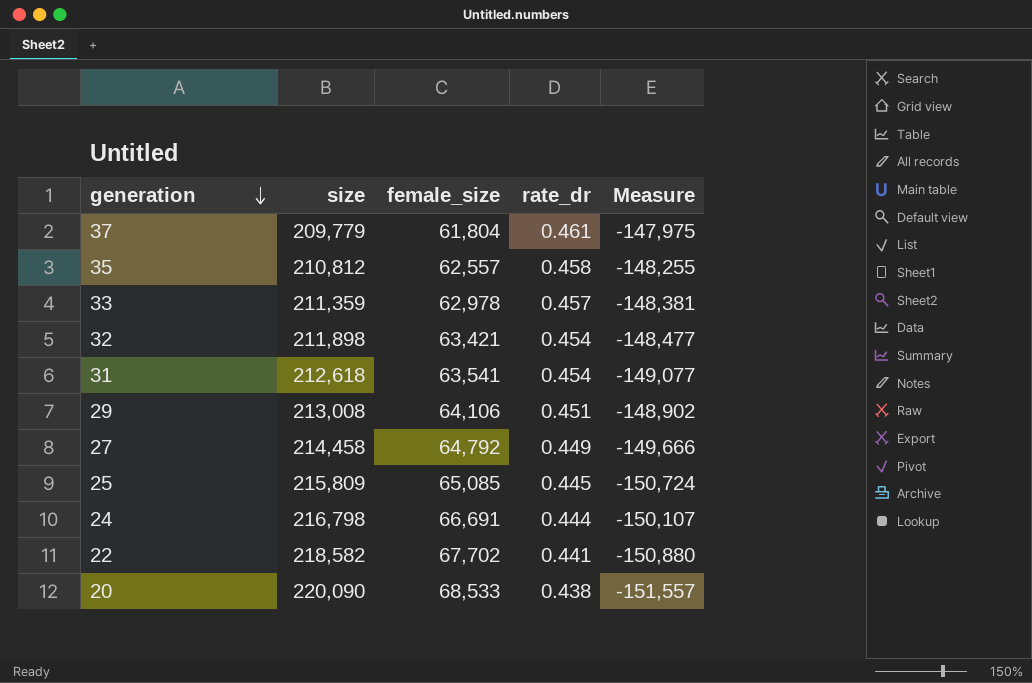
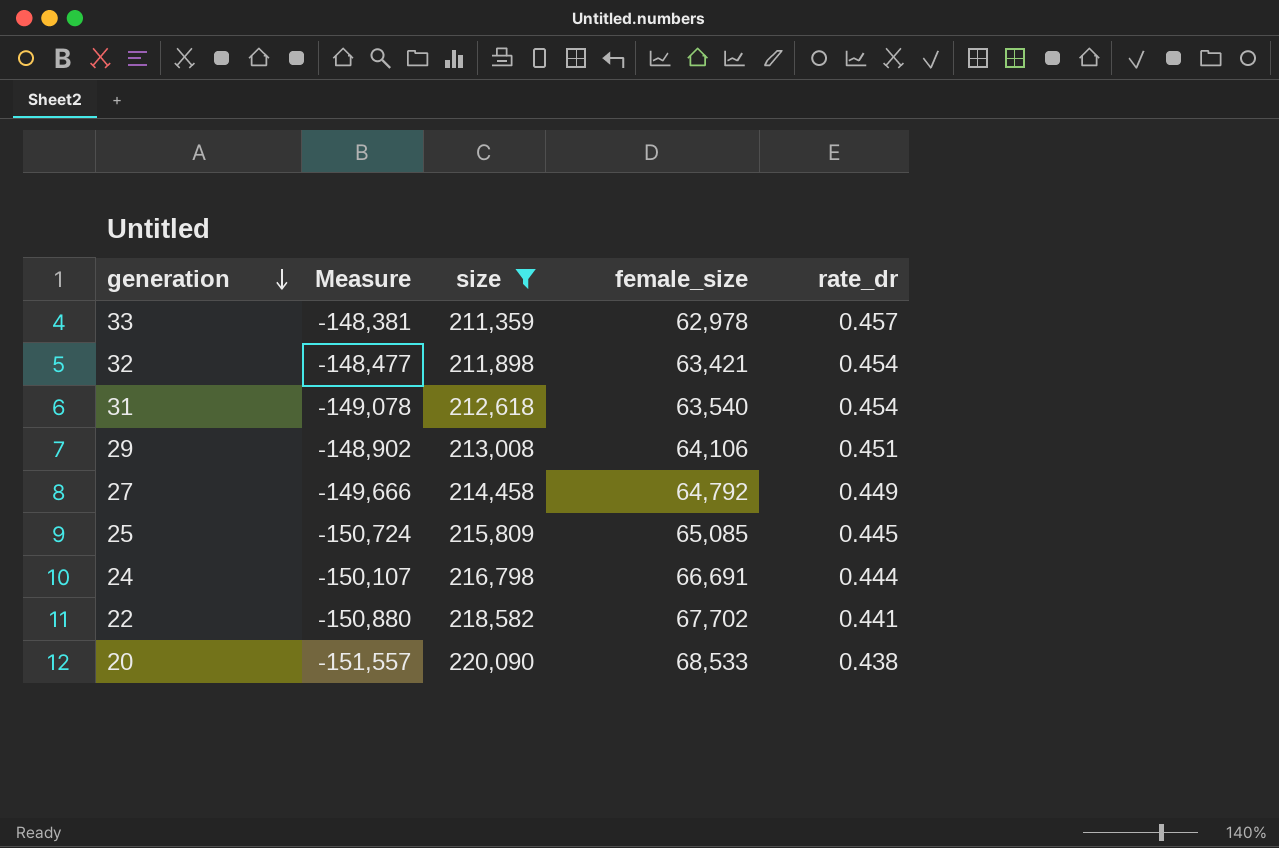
filter: none -> size >= 211,359
column Measure | position: 5 -> 2
31 | Measure: -149,077 -> -149,078
31 | female_size: 63,541 -> 63,540

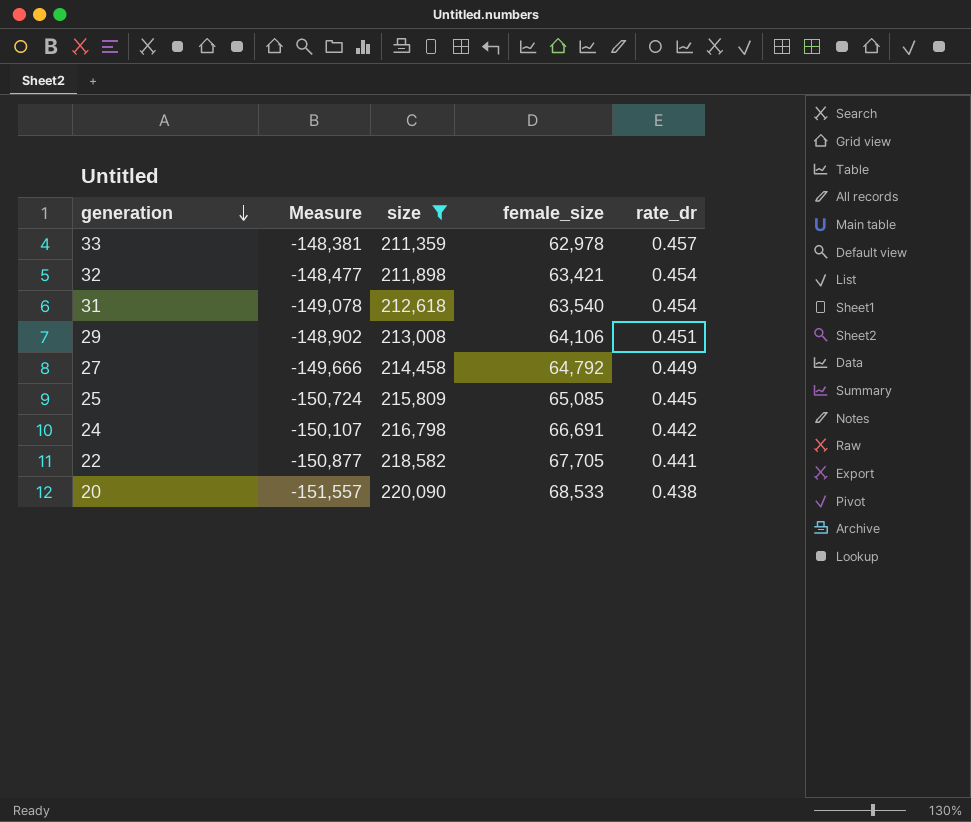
24 | rate_dr: 0.444 -> 0.442
22 | Measure: -150,880 -> -150,877
22 | female_size: 67,702 -> 67,705

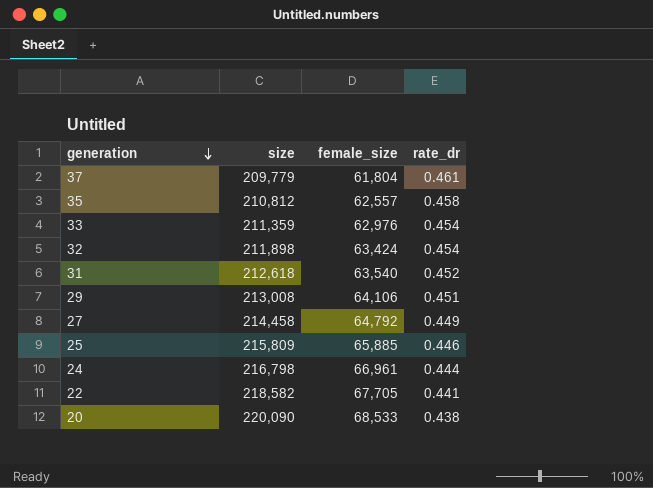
filter: size >= 211,359 -> none
column Measure | formula: [female_size] - [size] -> none
33 | female_size: 62,978 -> 62,976
33 | rate_dr: 0.457 -> 0.454
32 | female_size: 63,421 -> 63,424
31 | rate_dr: 0.454 -> 0.452
25 | female_size: 65,085 -> 65,885
25 | rate_dr: 0.445 -> 0.446
24 | female_size: 66,691 -> 66,961
24 | rate_dr: 0.442 -> 0.444

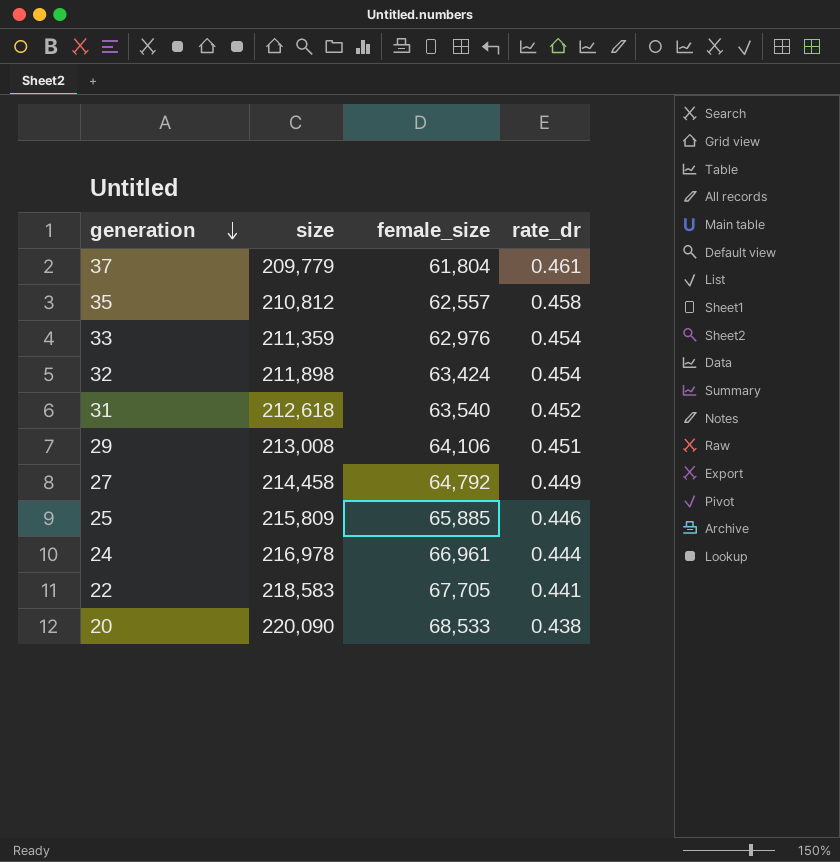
24 | size: 216,798 -> 216,978
22 | size: 218,582 -> 218,583

